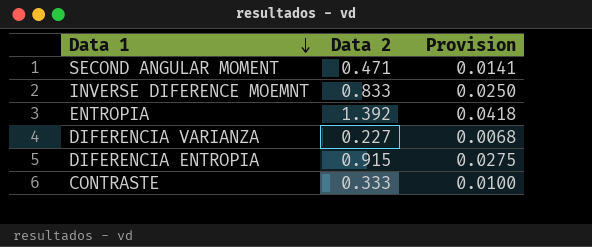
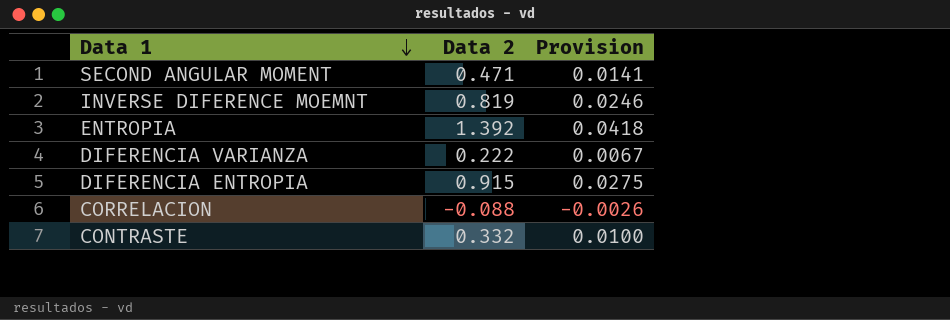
INVERSE DIFERENCE MOEMNT | Data 2: 0.833 -> 0.819
INVERSE DIFERENCE MOEMNT | Provision: 0.0250 -> 0.0246
DIFERENCIA VARIANZA | Data 2: 0.227 -> 0.222
DIFERENCIA VARIANZA | Provision: 0.0068 -> 0.0067
row CORRELACION: none -> -0.088 | -0.0026
CONTRASTE | Data 2: 0.333 -> 0.332

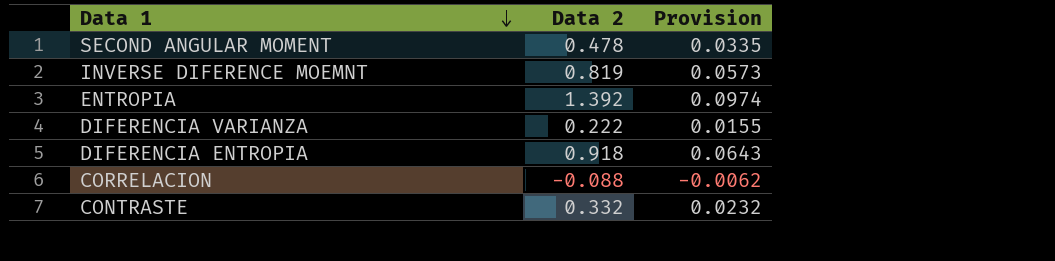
column Provision | formula: [Data 2] * 0.03 -> [Data 2] * 0.07
SECOND ANGULAR MOMENT | Data 2: 0.471 -> 0.478
DIFERENCIA ENTROPIA | Data 2: 0.915 -> 0.918

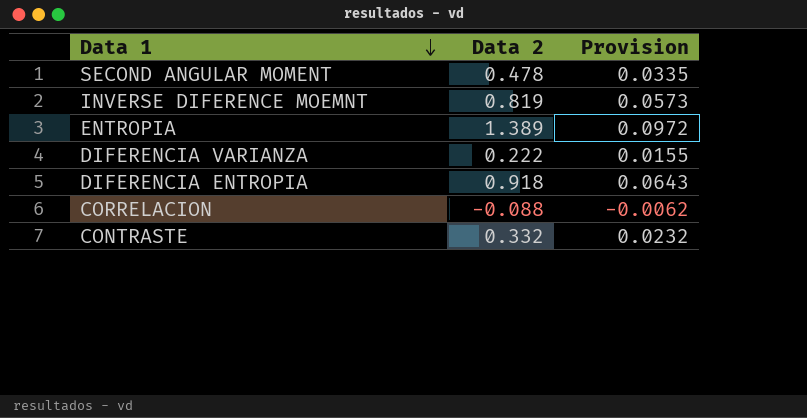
ENTROPIA | Data 2: 1.392 -> 1.389
ENTROPIA | Provision: 0.0974 -> 0.0972

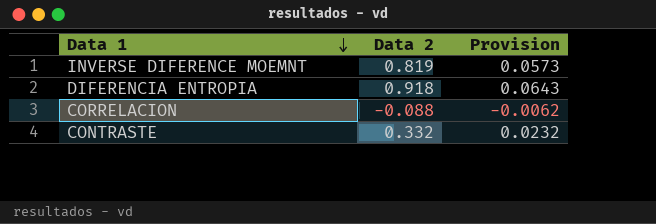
row SECOND ANGULAR MOMENT: 0.478 | 0.0335 -> none
row ENTROPIA: 1.389 | 0.0972 -> none
row DIFERENCIA VARIANZA: 0.222 | 0.0155 -> none

